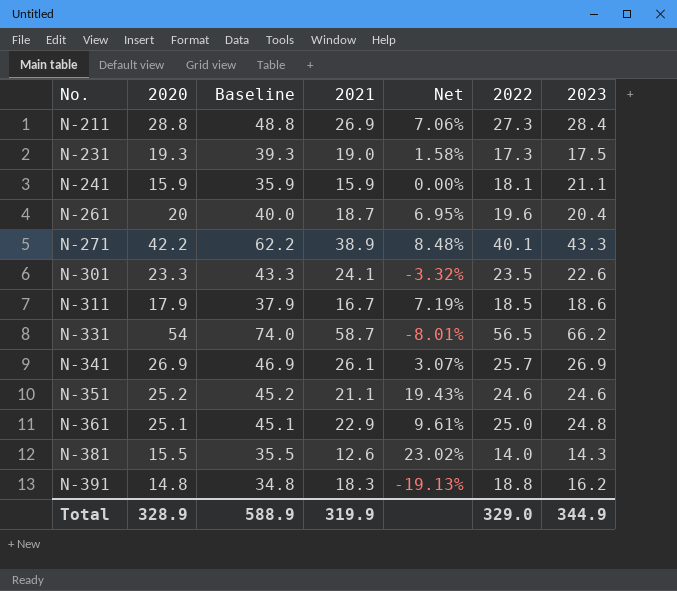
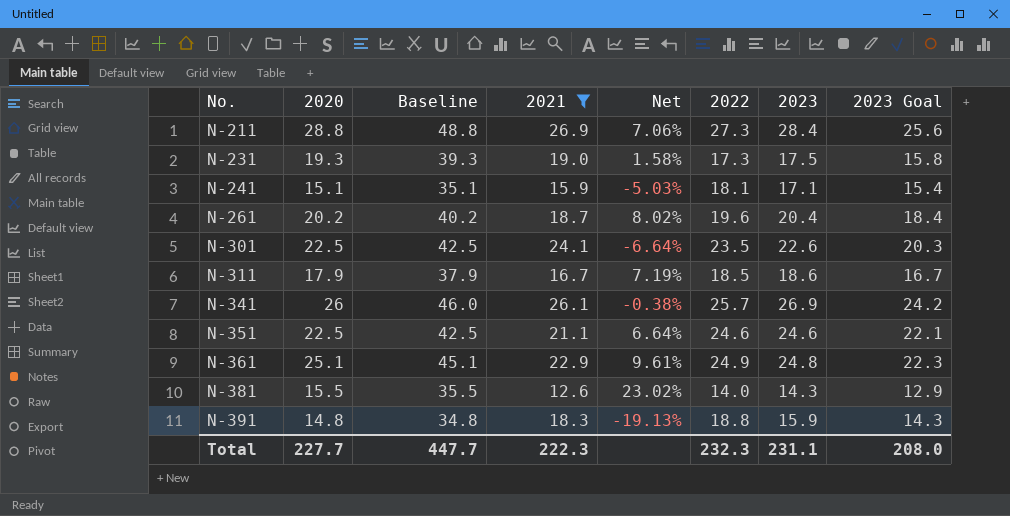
filter: none -> 2021 <= 26.9
column 2023 Goal | formula: none -> [2023] * 0.9
N-241 | 2020: 15.9 -> 15.1
N-241 | Baseline: 35.9 -> 35.1
N-241 | Net: 0.00% -> -5.03%
N-241 | 2023: 21.1 -> 17.1
N-261 | 2020: 20 -> 20.2
N-261 | Baseline: 40.0 -> 40.2
N-261 | Net: 6.95% -> 8.02%
N-301 | 2020: 23.3 -> 22.5
N-301 | Baseline: 43.3 -> 42.5
N-301 | Net: -3.32% -> -6.64%
N-341 | 2020: 26.9 -> 26
N-341 | Baseline: 46.9 -> 46.0
N-341 | Net: 3.07% -> -0.38%
N-351 | 2020: 25.2 -> 22.5
N-351 | Baseline: 45.2 -> 42.5
N-351 | Net: 19.43% -> 6.64%
N-361 | 2022: 25.0 -> 24.9
N-391 | 2023: 16.2 -> 15.9
Total | 2020: 328.9 -> 227.7
Total | Baseline: 588.9 -> 447.7
Total | 2021: 319.9 -> 222.3
Total | 2022: 329.0 -> 232.3
Total | 2023: 344.9 -> 231.1

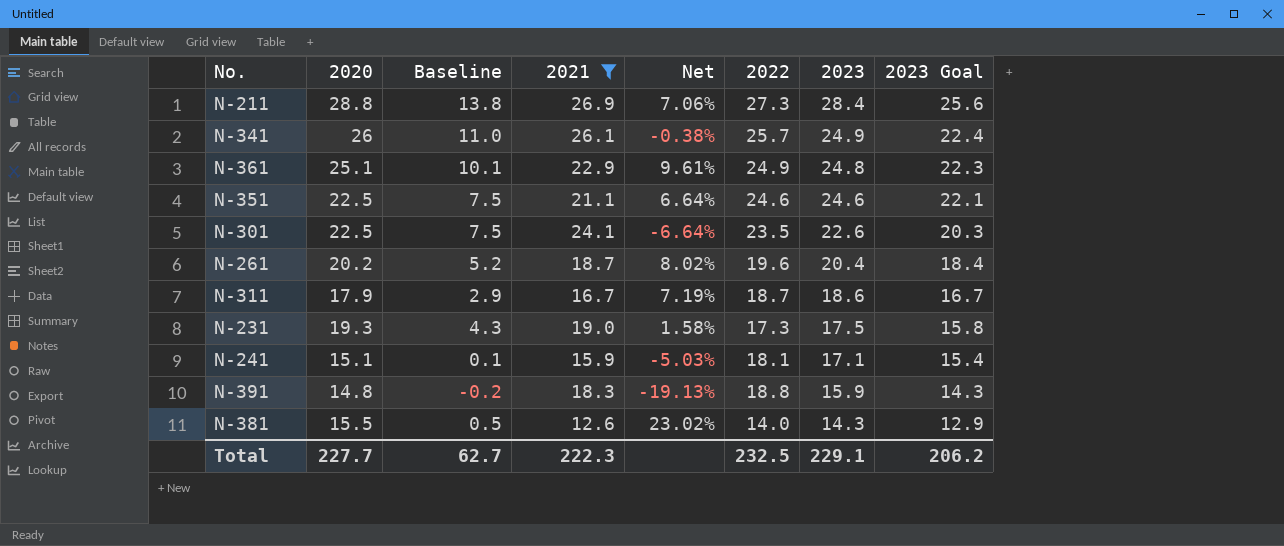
row order: No. ascending -> 2023 descending
column Baseline | formula: [2020] + 20 -> [2020] - 15
N-341 | 2023: 26.9 -> 24.9
N-341 | 2023 Goal: 24.2 -> 22.4
N-311 | 2022: 18.5 -> 18.7
Total | Baseline: 447.7 -> 62.7
Total | 2022: 232.3 -> 232.5
Total | 2023: 231.1 -> 229.1
Total | 2023 Goal: 208.0 -> 206.2

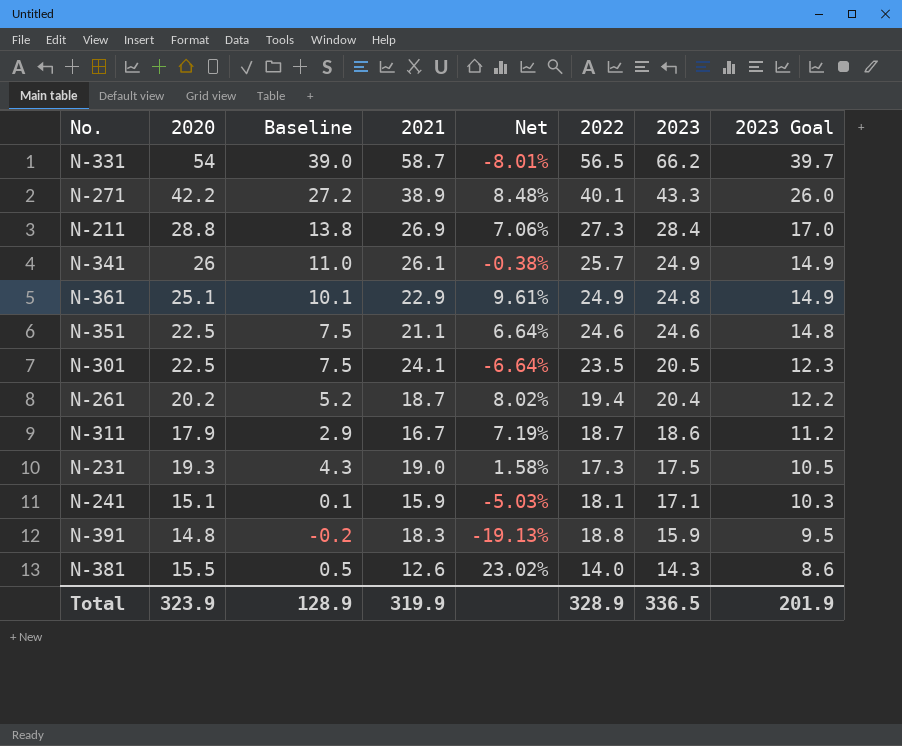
filter: 2021 <= 26.9 -> none
column 2023 Goal | formula: [2023] * 0.9 -> [2023] * 0.6
N-301 | 2023: 22.6 -> 20.5
N-261 | 2022: 19.6 -> 19.4
Total | 2020: 227.7 -> 323.9
Total | Baseline: 62.7 -> 128.9
Total | 2021: 222.3 -> 319.9
Total | 2022: 232.5 -> 328.9
Total | 2023: 229.1 -> 336.5
Total | 2023 Goal: 206.2 -> 201.9

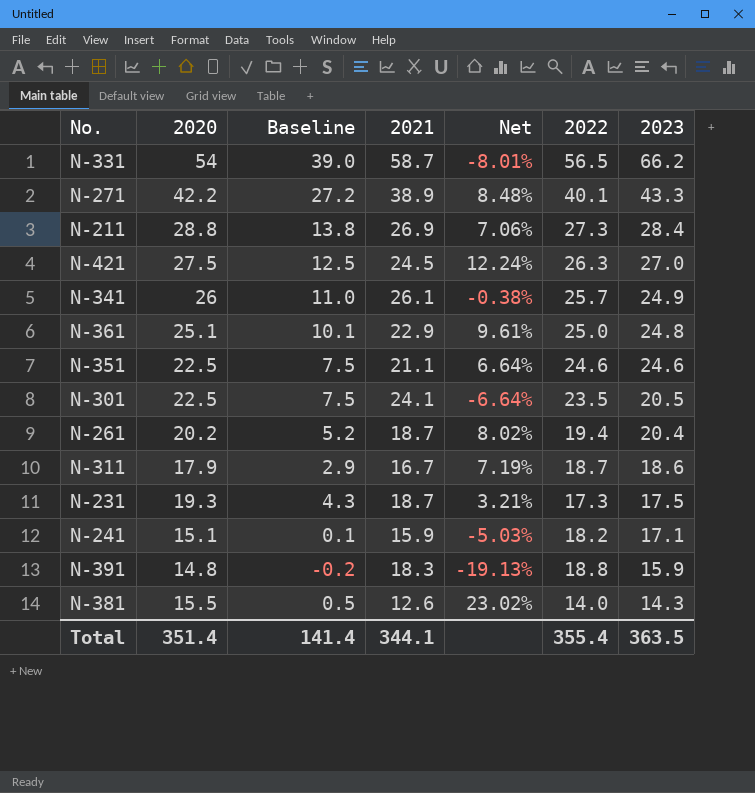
column 2023 Goal | formula: [2023] * 0.6 -> none
row N-421: none -> 27.5 | 12.5 | 24.5 | 12.24% | 26.3 | 27.0
N-361 | 2022: 24.9 -> 25.0
N-231 | 2021: 19.0 -> 18.7
N-231 | Net: 1.58% -> 3.21%
N-241 | 2022: 18.1 -> 18.2
Total | 2020: 323.9 -> 351.4
Total | Baseline: 128.9 -> 141.4
Total | 2021: 319.9 -> 344.1
Total | 2022: 328.9 -> 355.4
Total | 2023: 336.5 -> 363.5

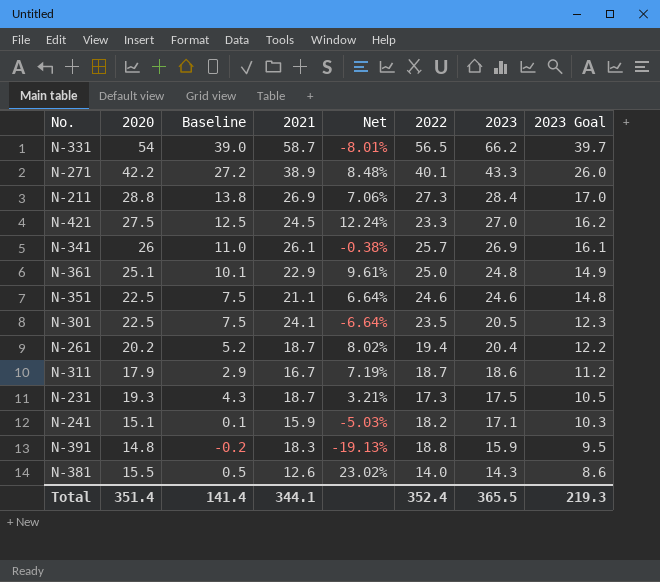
column 2023 Goal | formula: none -> [2023] * 0.6
N-421 | 2022: 26.3 -> 23.3
N-341 | 2023: 24.9 -> 26.9
Total | 2022: 355.4 -> 352.4
Total | 2023: 363.5 -> 365.5

